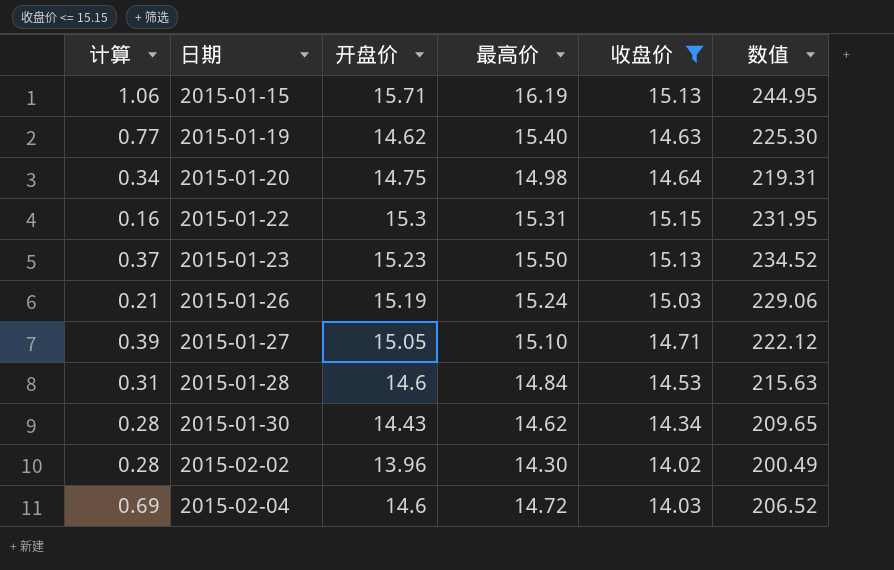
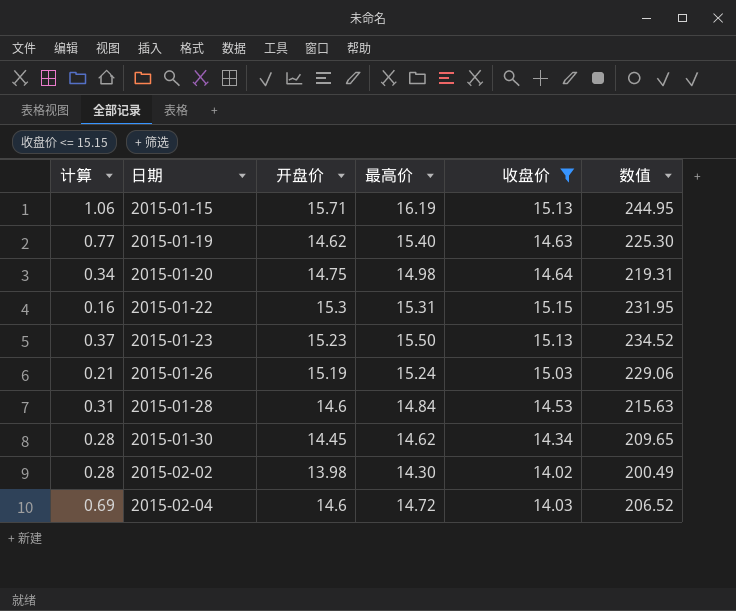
row 2015-01-27: 0.39 | 15.05 | 15.10 | 14.71 | 222.12 -> none
2015-01-30 | 开盘价: 14.43 -> 14.45
2015-02-02 | 开盘价: 13.96 -> 13.98

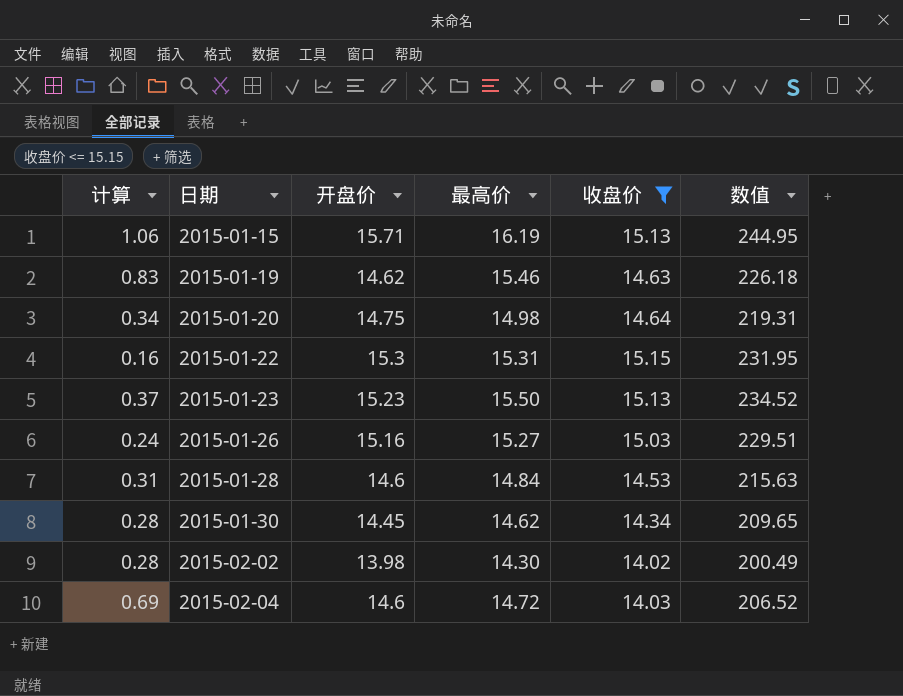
2015-01-19 | 计算: 0.77 -> 0.83
2015-01-19 | 最高价: 15.40 -> 15.46
2015-01-19 | 数值: 225.30 -> 226.18
2015-01-26 | 计算: 0.21 -> 0.24
2015-01-26 | 开盘价: 15.19 -> 15.16
2015-01-26 | 最高价: 15.24 -> 15.27
2015-01-26 | 数值: 229.06 -> 229.51

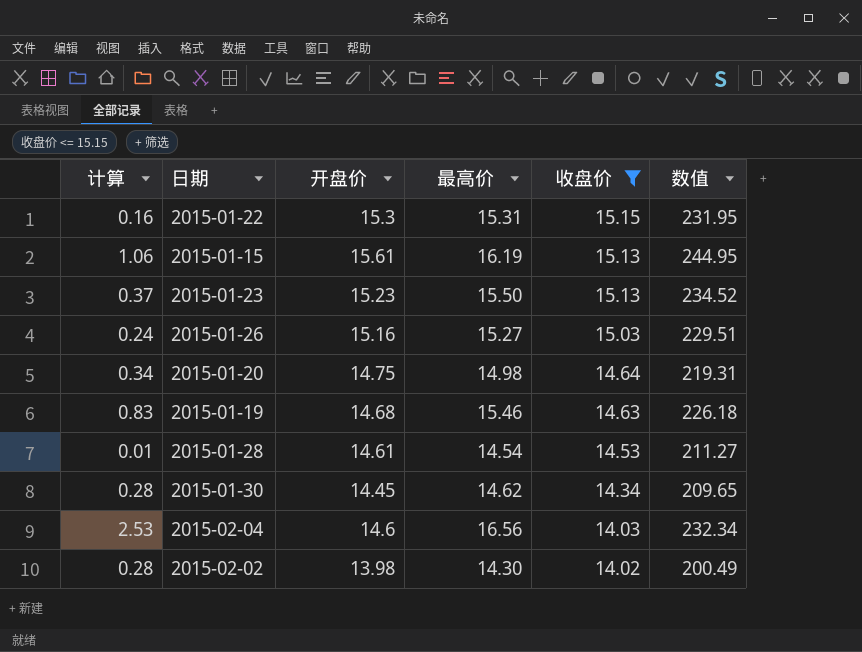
row order: 日期 ascending -> 收盘价 descending
2015-01-15 | 开盘价: 15.71 -> 15.61
2015-01-19 | 开盘价: 14.62 -> 14.68
2015-01-28 | 计算: 0.31 -> 0.01
2015-01-28 | 开盘价: 14.6 -> 14.61
2015-01-28 | 最高价: 14.84 -> 14.54
2015-01-28 | 数值: 215.63 -> 211.27
2015-02-04 | 计算: 0.69 -> 2.53
2015-02-04 | 最高价: 14.72 -> 16.56
2015-02-04 | 数值: 206.52 -> 232.34

